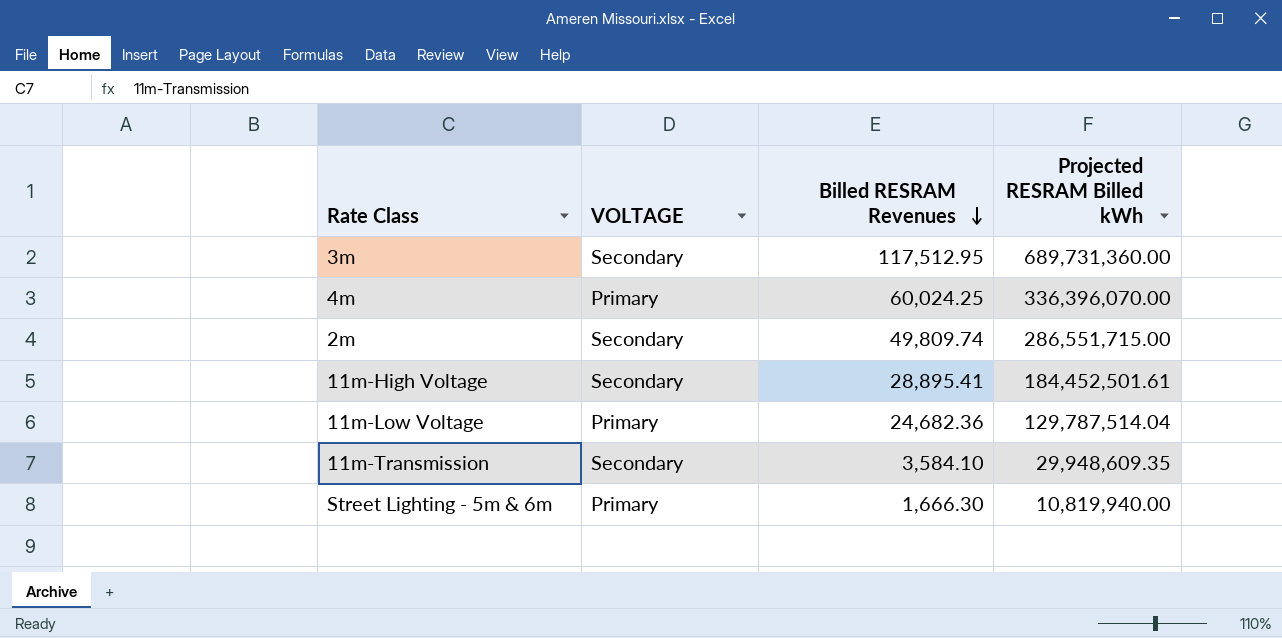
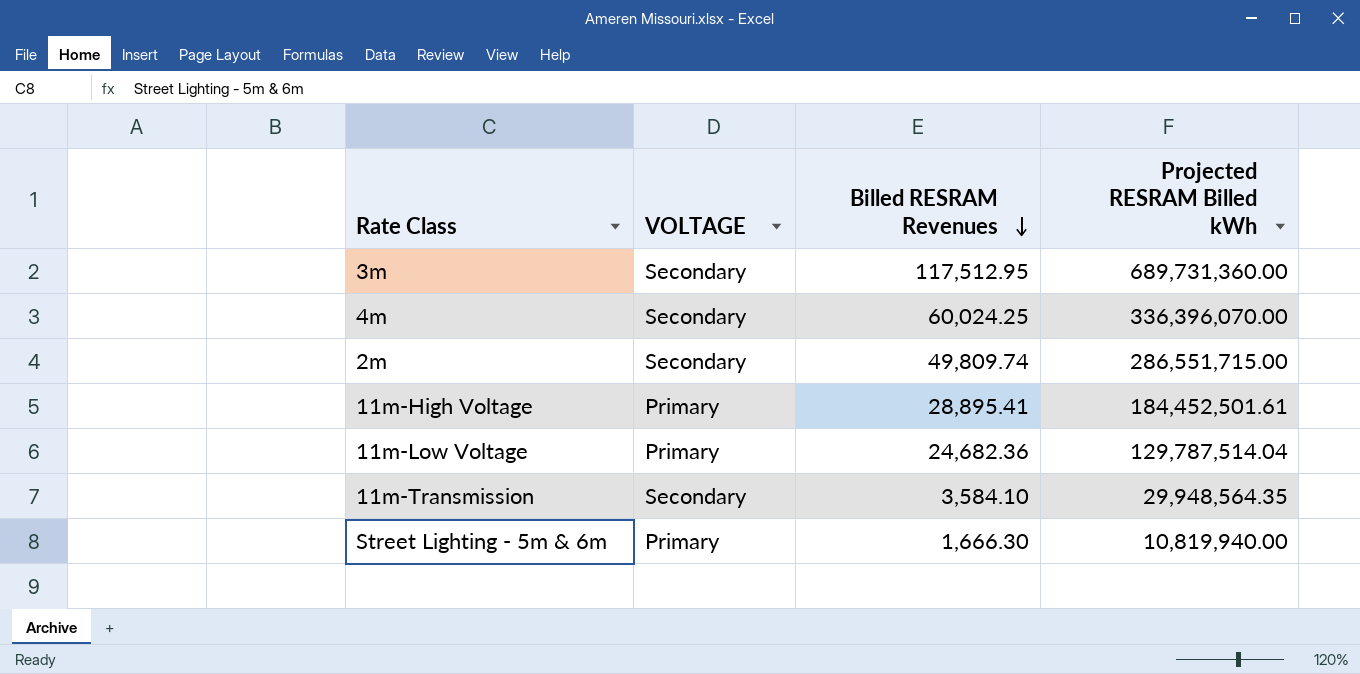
4m | VOLTAGE: Primary -> Secondary
11m-High Voltage | VOLTAGE: Secondary -> Primary
11m-Transmission | Projected RESRAM Billed kWh: 29,948,609.35 -> 29,948,564.35

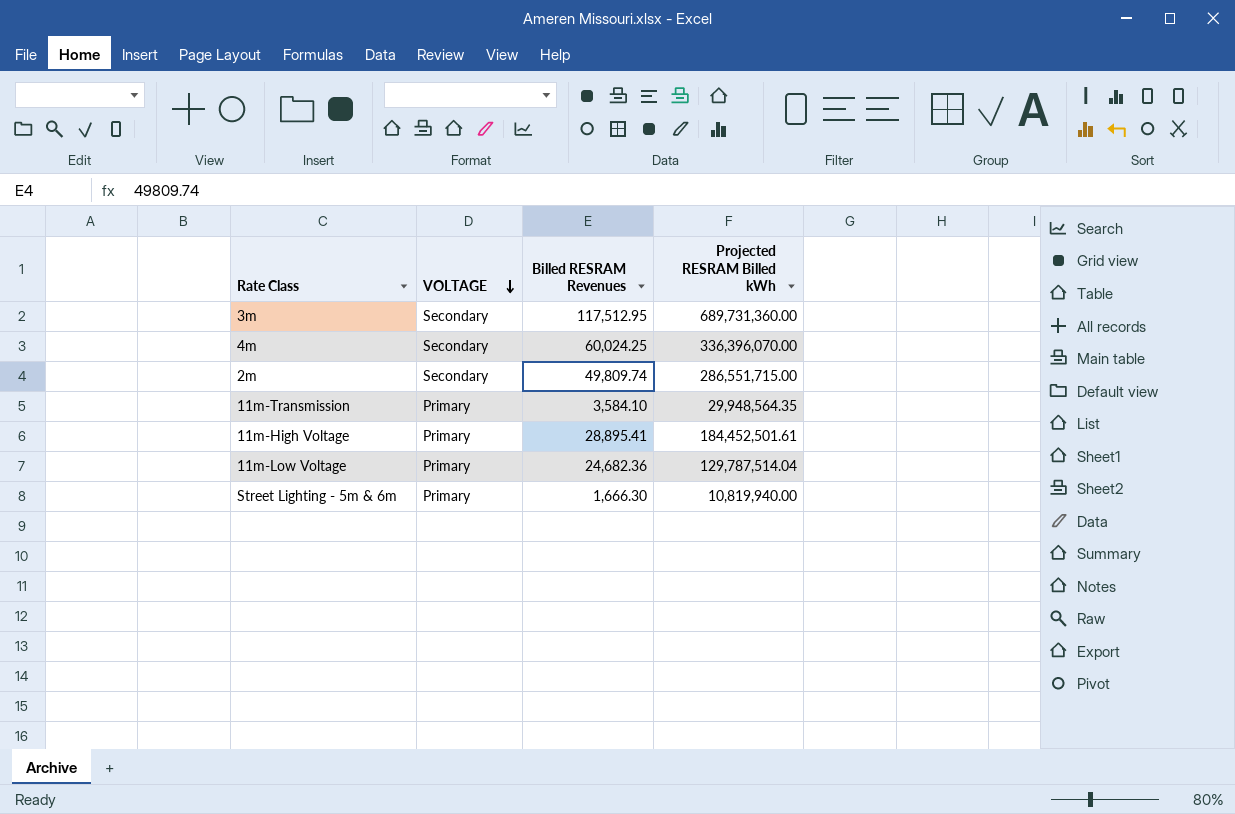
row order: Billed RESRAM Revenues descending -> VOLTAGE descending
11m-Transmission | VOLTAGE: Secondary -> Primary

